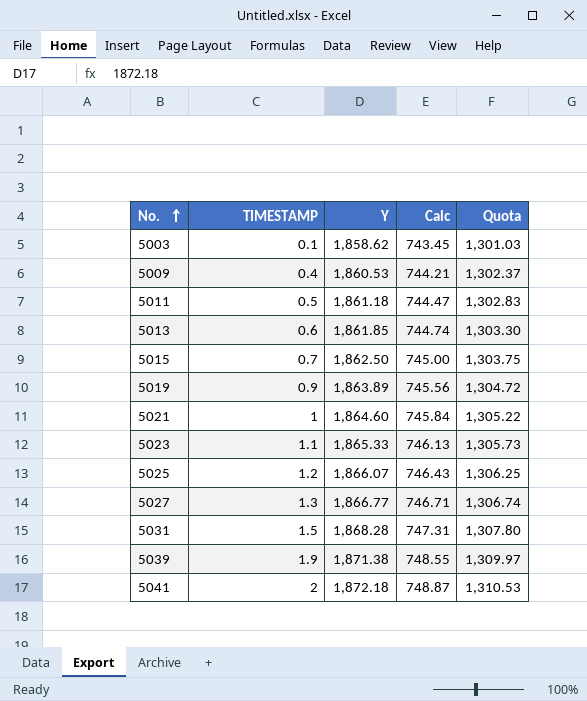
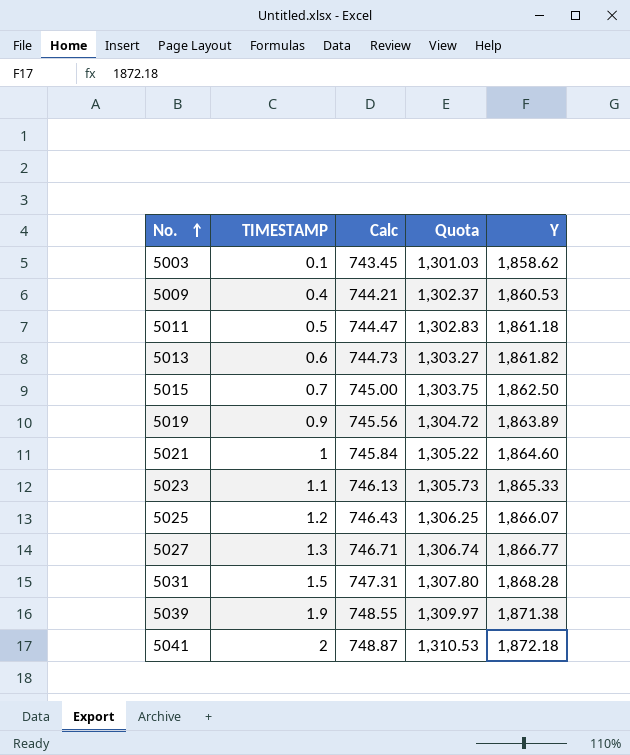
column Y | position: 3 -> 5
5013 | Calc: 744.74 -> 744.73
5013 | Quota: 1,303.30 -> 1,303.27
5013 | Y: 1,861.85 -> 1,861.82

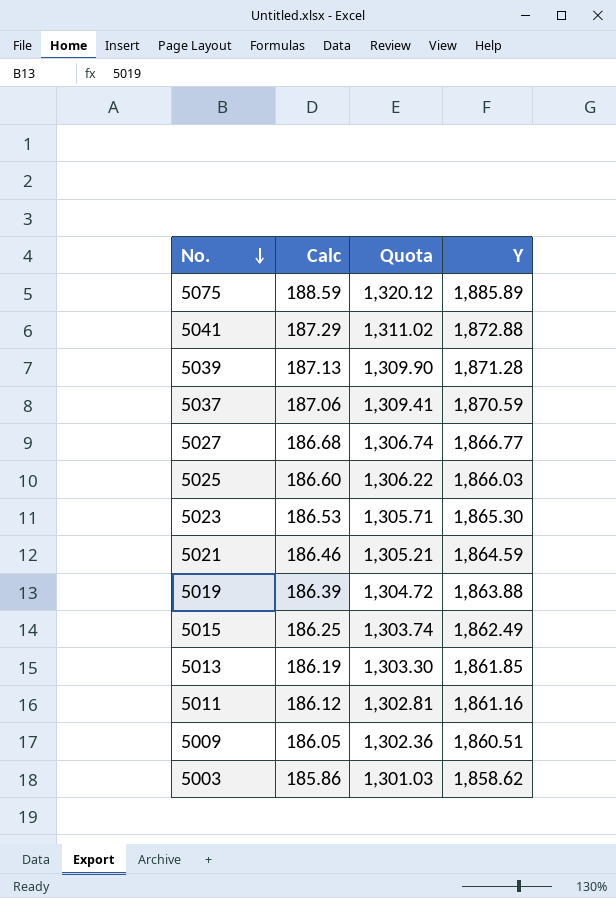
row order: No. ascending -> No. descending
column TIMESTAMP | position: 2 -> none
column Calc | formula: [Y] * 0.4 -> [Y] * 0.1
row 5031: 1.5 | 747.31 | 1,307.80 | 1,868.28 -> none
row 5075: none -> 188.59 | 1,320.12 | 1,885.89
5041 | Quota: 1,310.53 -> 1,311.02
5041 | Y: 1,872.18 -> 1,872.88
5039 | Quota: 1,309.97 -> 1,309.90
5039 | Y: 1,871.38 -> 1,871.28
row 5037: none -> 187.06 | 1,309.41 | 1,870.59
5025 | Quota: 1,306.25 -> 1,306.22
5025 | Y: 1,866.07 -> 1,866.03
5023 | Quota: 1,305.73 -> 1,305.71
5023 | Y: 1,865.33 -> 1,865.30
5021 | Quota: 1,305.22 -> 1,305.21
5021 | Y: 1,864.60 -> 1,864.59
5019 | Y: 1,863.89 -> 1,863.88
5015 | Quota: 1,303.75 -> 1,303.74
5015 | Y: 1,862.50 -> 1,862.49
5013 | Quota: 1,303.27 -> 1,303.30
5013 | Y: 1,861.82 -> 1,861.85
5011 | Quota: 1,302.83 -> 1,302.81
5011 | Y: 1,861.18 -> 1,861.16
5009 | Quota: 1,302.37 -> 1,302.36
5009 | Y: 1,860.53 -> 1,860.51

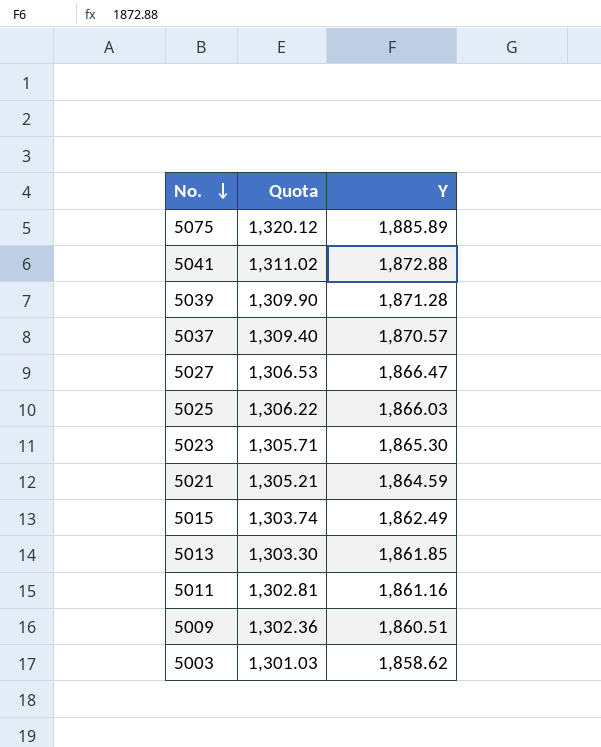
column Calc | formula: [Y] * 0.1 -> none
row 5019: 186.39 | 1,304.72 | 1,863.88 -> none
5037 | Quota: 1,309.41 -> 1,309.40
5037 | Y: 1,870.59 -> 1,870.57
5027 | Quota: 1,306.74 -> 1,306.53
5027 | Y: 1,866.77 -> 1,866.47

